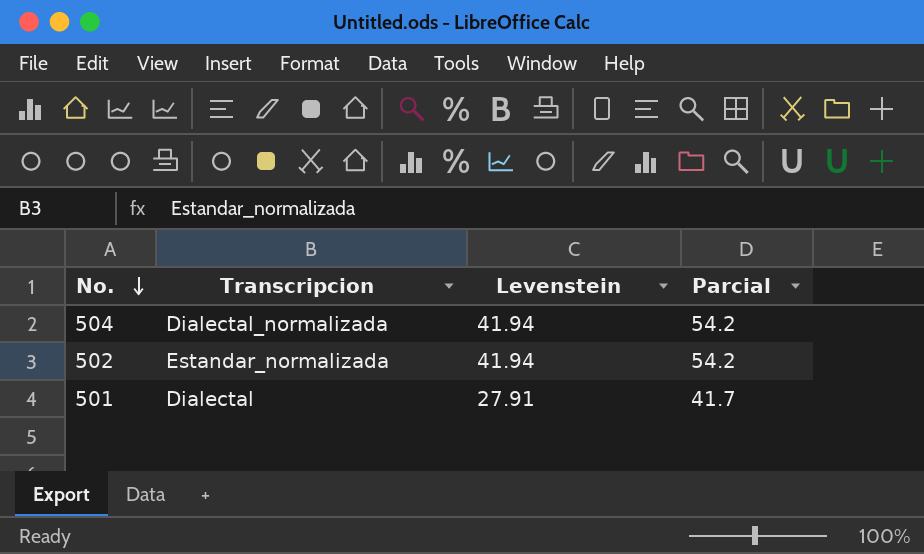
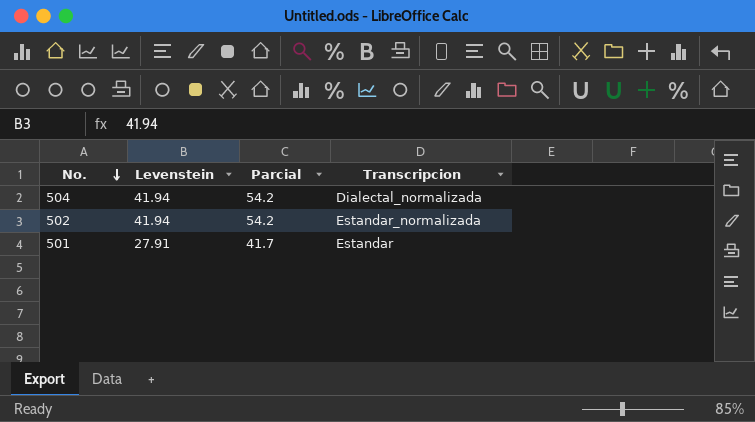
column Transcripcion | position: 2 -> 4
501 | Transcripcion: Dialectal -> Estandar

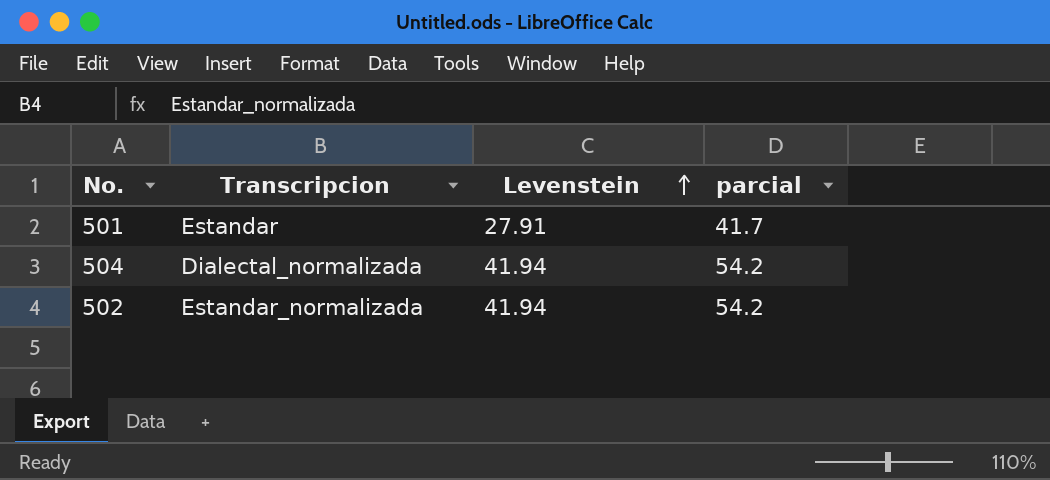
row order: No. descending -> Levenstein ascending
column Transcripcion | position: 4 -> 2
column name: Parcial -> parcial

